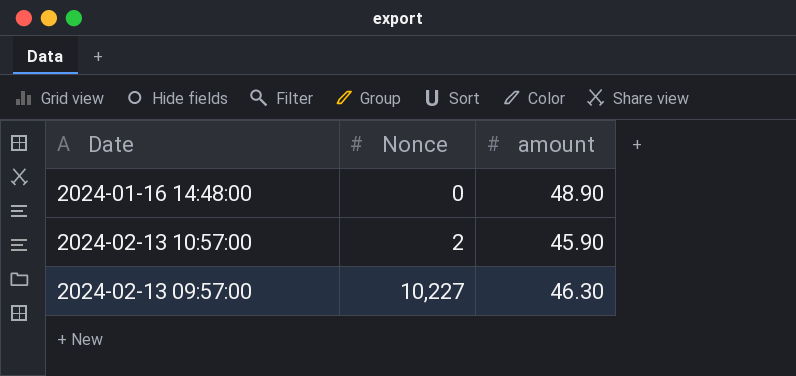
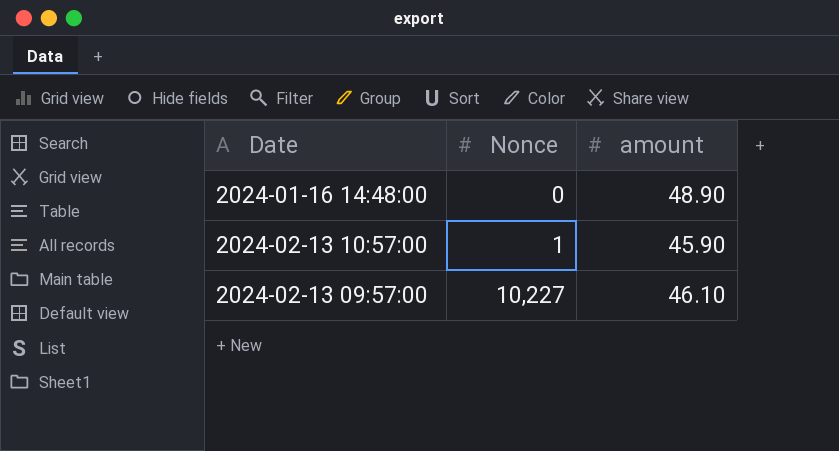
2024-02-13 10:57:00 | Nonce: 2 -> 1
2024-02-13 09:57:00 | amount: 46.30 -> 46.10

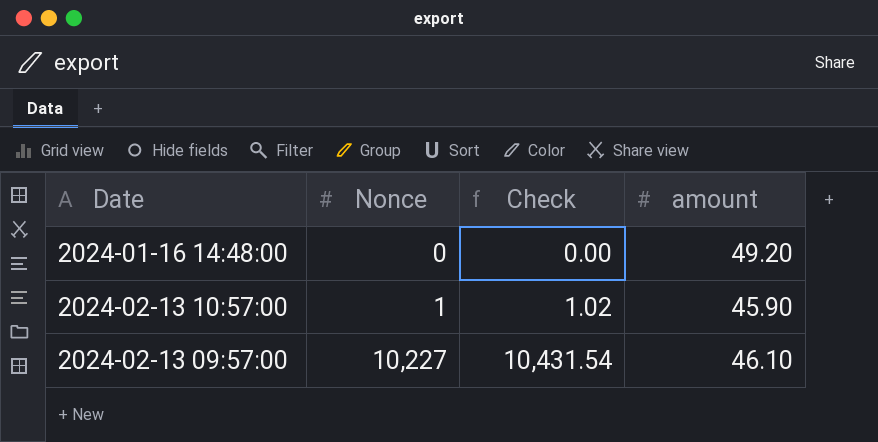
column Check | formula: none -> [Nonce] * 1.02
2024-01-16 14:48:00 | amount: 48.90 -> 49.20

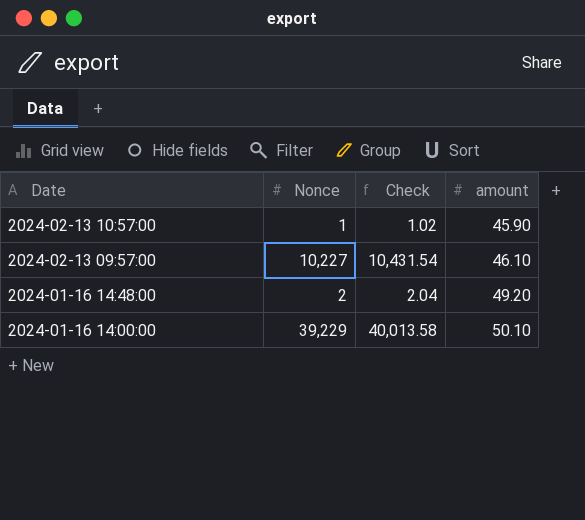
row order: Nonce ascending -> Date descending
2024-01-16 14:48:00 | Nonce: 0 -> 2
2024-01-16 14:48:00 | Check: 0.00 -> 2.04
row 2024-01-16 14:00:00: none -> 39,229 | 40,013.58 | 50.10

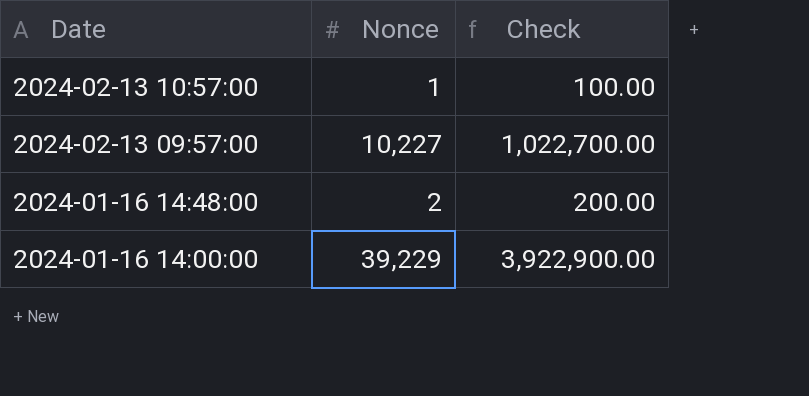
column amount | position: 4 -> none
column Check | formula: [Nonce] * 1.02 -> [Nonce] * 100

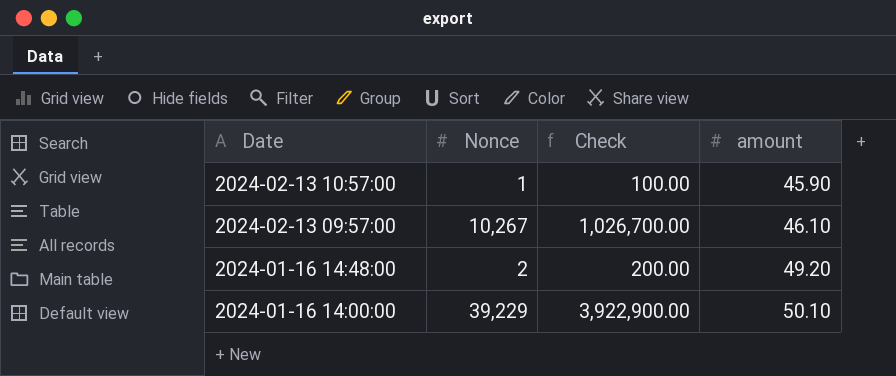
column amount | position: none -> 4
2024-02-13 09:57:00 | Nonce: 10,227 -> 10,267
2024-02-13 09:57:00 | Check: 1,022,700.00 -> 1,026,700.00

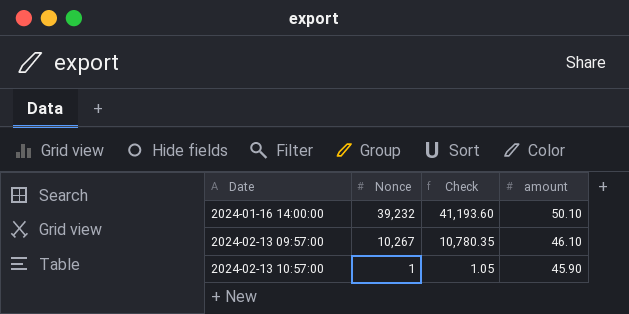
row order: Date descending -> Date ascending
column Check | formula: [Nonce] * 100 -> [Nonce] * 1.05
row 2024-01-16 14:48:00: 2 | 200.00 | 49.20 -> none
2024-01-16 14:00:00 | Nonce: 39,229 -> 39,232

